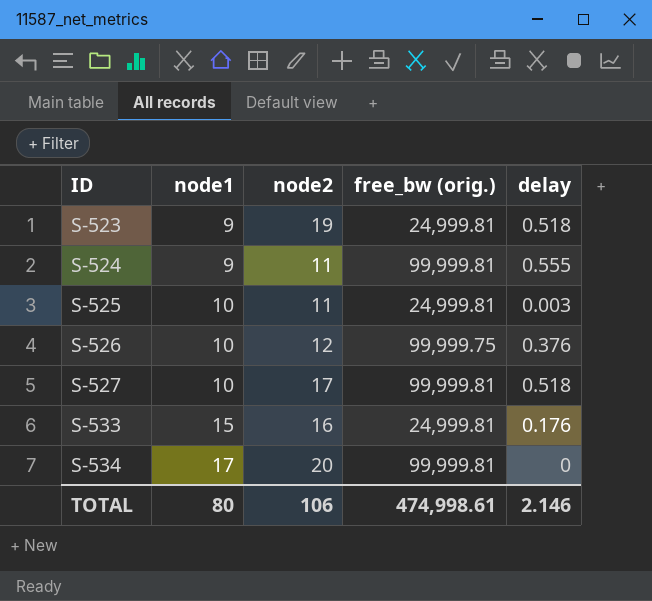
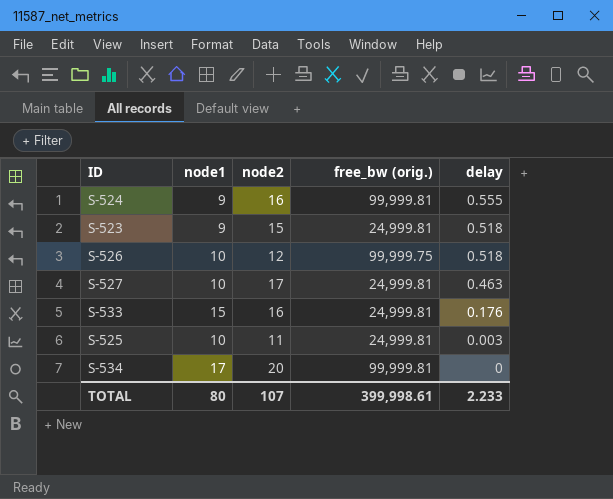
row order: ID ascending -> delay descending
S-524 | node2: 11 -> 16
S-523 | node2: 19 -> 15
S-526 | delay: 0.376 -> 0.518
S-527 | free_bw (orig.): 99,999.81 -> 24,999.81
S-527 | delay: 0.518 -> 0.463
TOTAL | node2: 106 -> 107
TOTAL | free_bw (orig.): 474,998.61 -> 399,998.61
TOTAL | delay: 2.146 -> 2.233

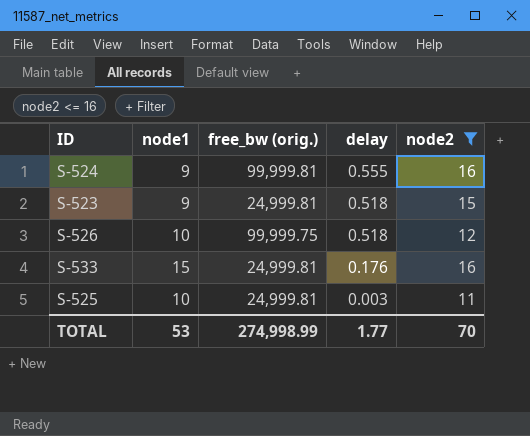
filter: none -> node2 <= 16
column node2 | position: 3 -> 5
TOTAL | node1: 80 -> 53
TOTAL | free_bw (orig.): 399,998.61 -> 274,998.99
TOTAL | delay: 2.233 -> 1.77
TOTAL | node2: 107 -> 70

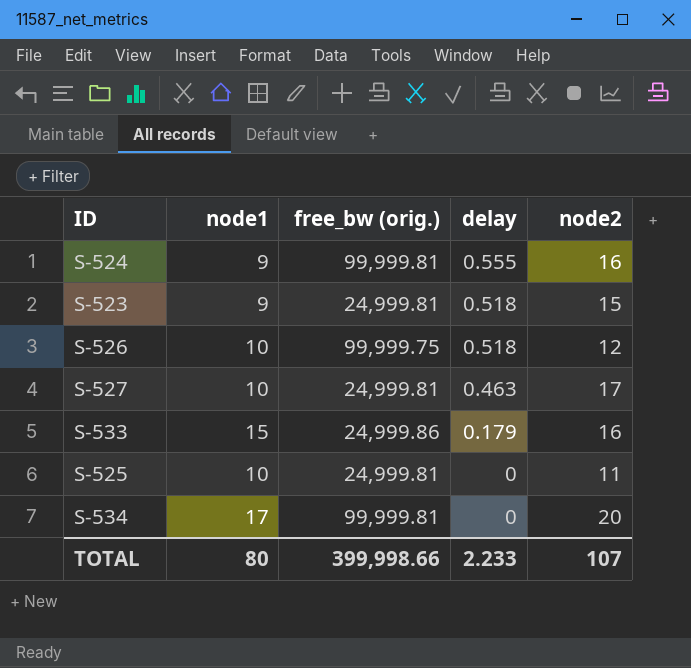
filter: node2 <= 16 -> none
S-533 | free_bw (orig.): 24,999.81 -> 24,999.86
S-533 | delay: 0.176 -> 0.179
S-525 | delay: 0.003 -> 0
TOTAL | node1: 53 -> 80
TOTAL | free_bw (orig.): 274,998.99 -> 399,998.66
TOTAL | delay: 1.77 -> 2.233
TOTAL | node2: 70 -> 107

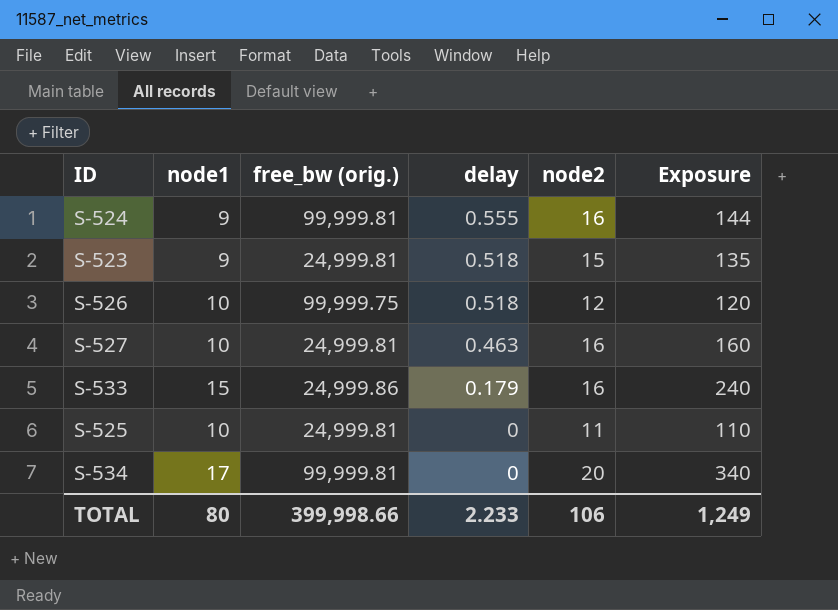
column Exposure | formula: none -> [node1] * [node2]
S-527 | node2: 17 -> 16
TOTAL | node2: 107 -> 106

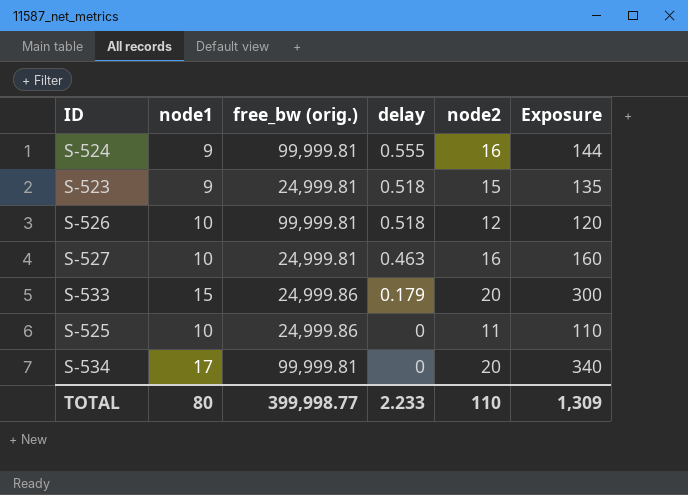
S-526 | free_bw (orig.): 99,999.75 -> 99,999.81
S-533 | node2: 16 -> 20
S-533 | Exposure: 240 -> 300
S-525 | free_bw (orig.): 24,999.81 -> 24,999.86
TOTAL | free_bw (orig.): 399,998.66 -> 399,998.77
TOTAL | node2: 106 -> 110
TOTAL | Exposure: 1,249 -> 1,309

